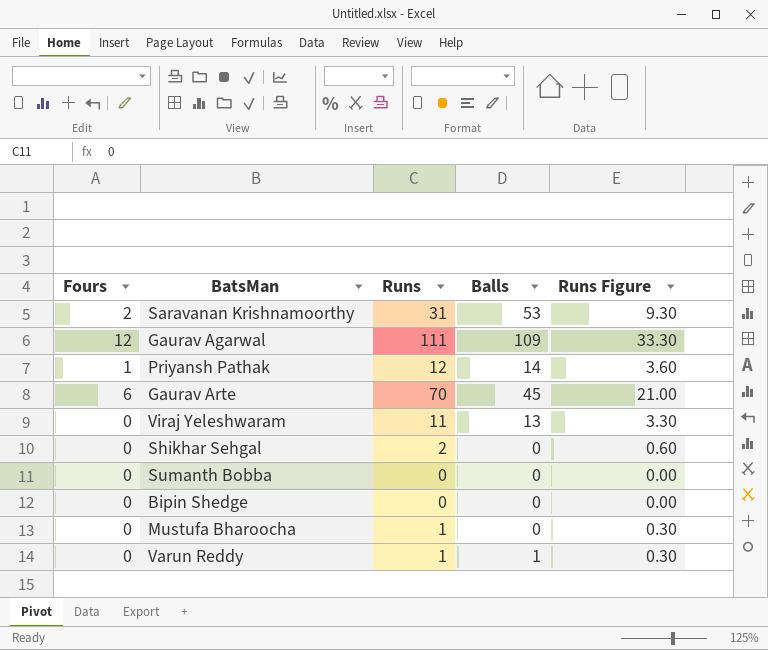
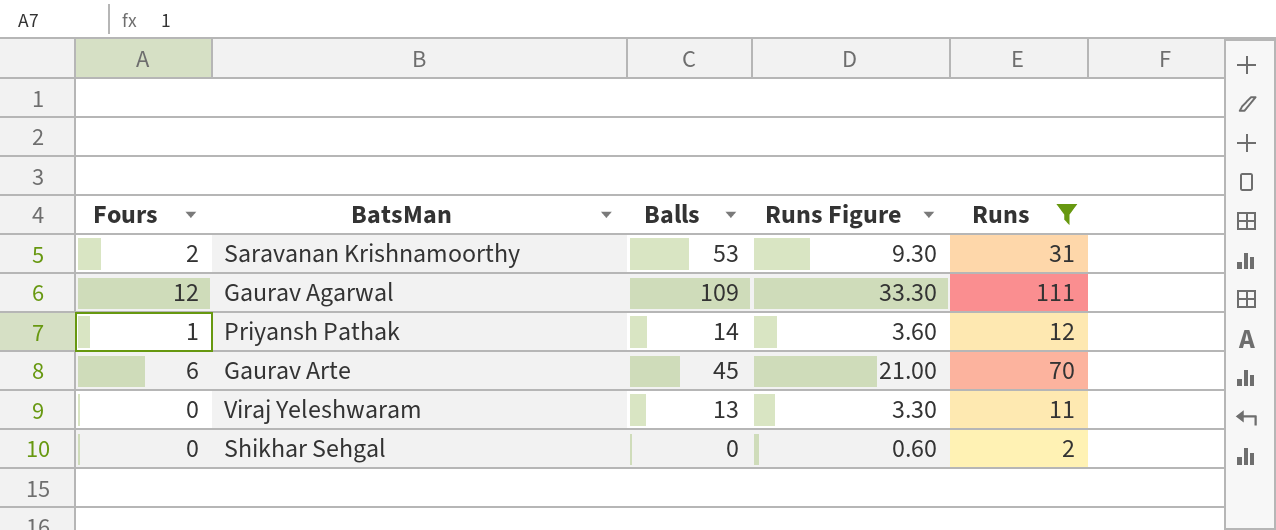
filter: none -> Runs >= 2
column Runs | position: 3 -> 5

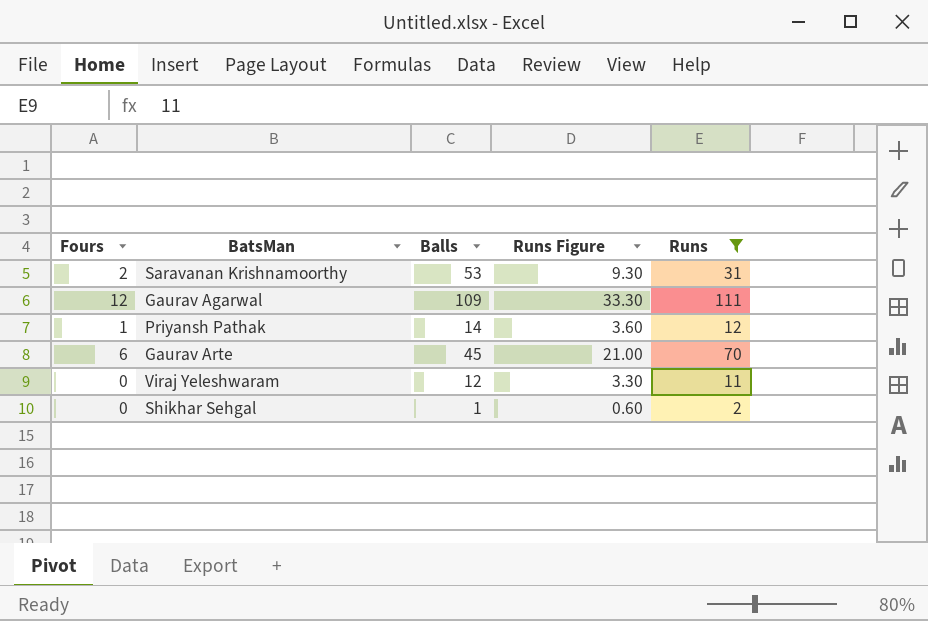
Viraj Yeleshwaram | Balls: 13 -> 12
Shikhar Sehgal | Balls: 0 -> 1

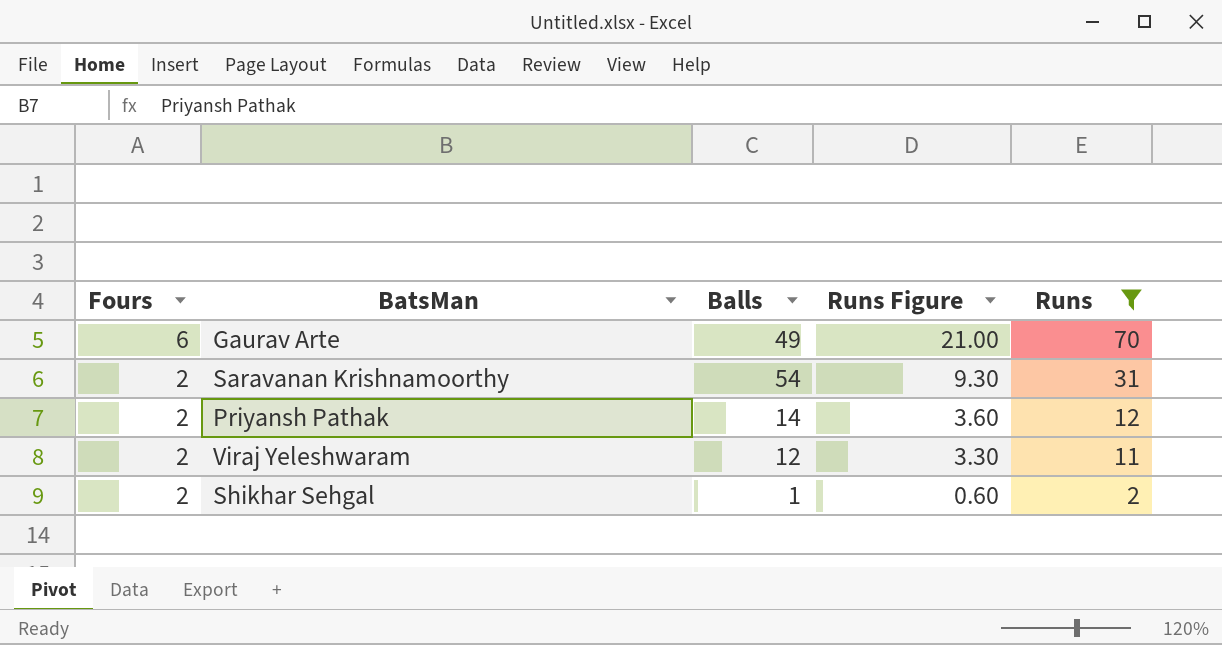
row order: none -> Fours descending
row Gaurav Agarwal: 12 | 109 | 33.30 | 111 -> none
Gaurav Arte | Balls: 45 -> 49
Saravanan Krishnamoorthy | Balls: 53 -> 54
Priyansh Pathak | Fours: 1 -> 2
Viraj Yeleshwaram | Fours: 0 -> 2
Shikhar Sehgal | Fours: 0 -> 2

